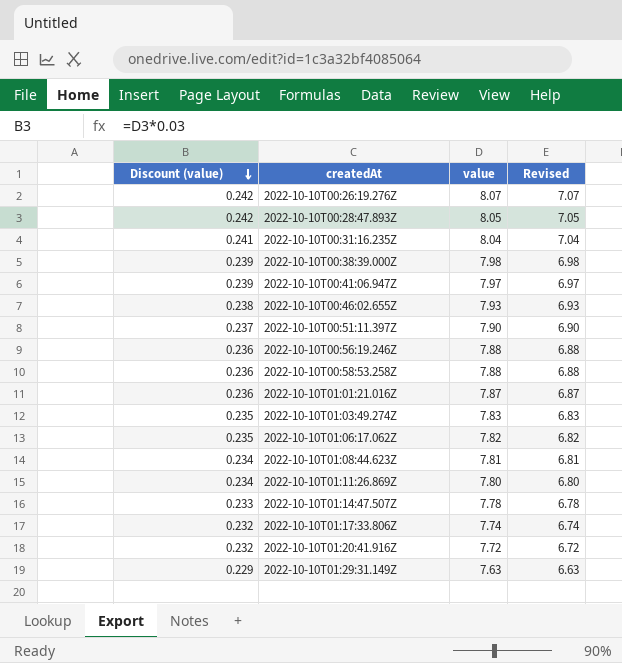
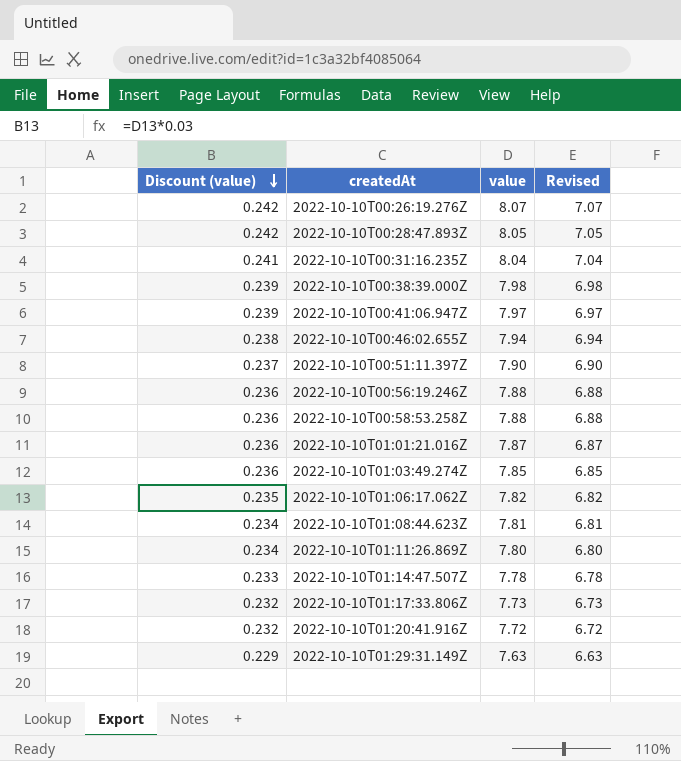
2022-10-10T00:46:02.655Z | value: 7.93 -> 7.94
2022-10-10T00:46:02.655Z | Revised: 6.93 -> 6.94
2022-10-10T01:03:49.274Z | Discount (value): 0.235 -> 0.236
2022-10-10T01:03:49.274Z | value: 7.83 -> 7.85
2022-10-10T01:03:49.274Z | Revised: 6.83 -> 6.85
2022-10-10T01:17:33.806Z | value: 7.74 -> 7.73
2022-10-10T01:17:33.806Z | Revised: 6.74 -> 6.73

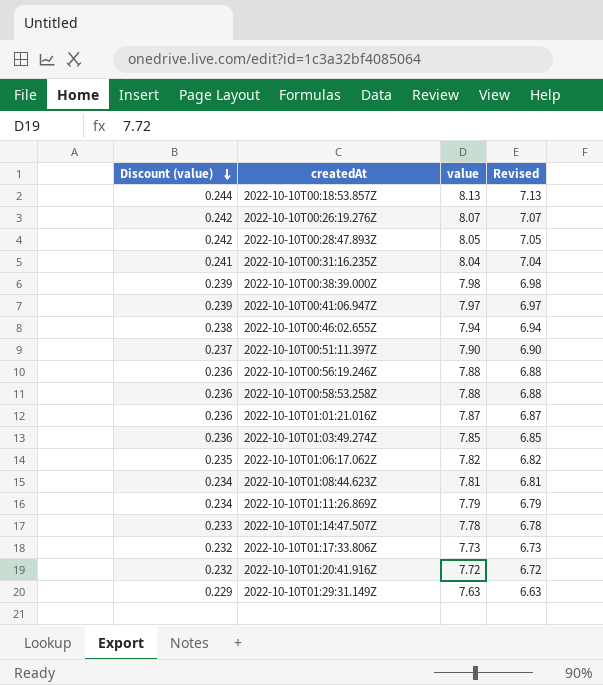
row 2022-10-10T00:18:53.857Z: none -> 0.244 | 8.13 | 7.13
2022-10-10T01:11:26.869Z | value: 7.80 -> 7.79
2022-10-10T01:11:26.869Z | Revised: 6.80 -> 6.79

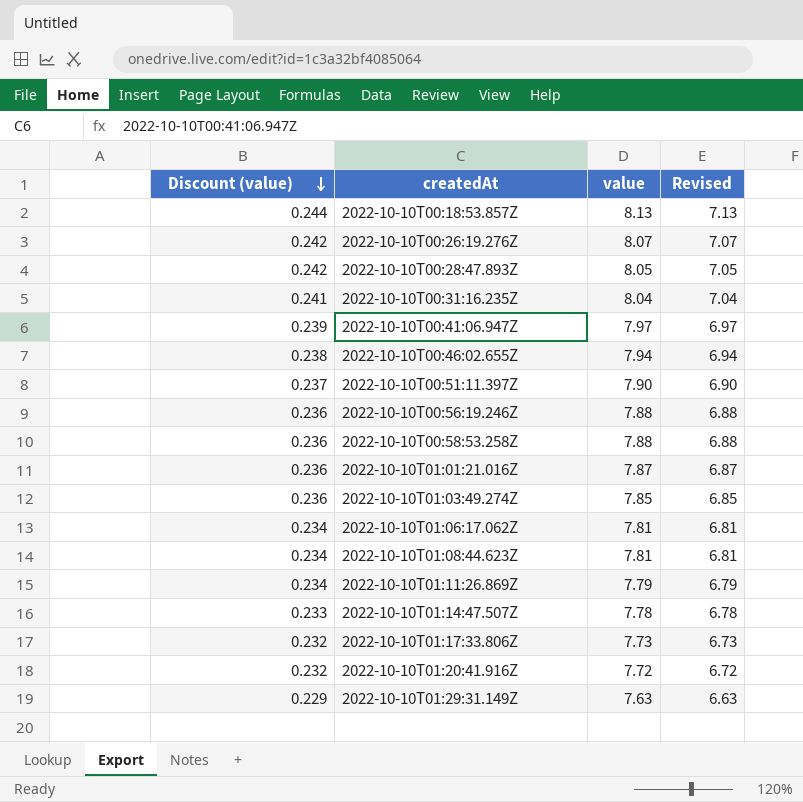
row 2022-10-10T00:38:39.000Z: 0.239 | 7.98 | 6.98 -> none
2022-10-10T01:06:17.062Z | Discount (value): 0.235 -> 0.234
2022-10-10T01:06:17.062Z | value: 7.82 -> 7.81
2022-10-10T01:06:17.062Z | Revised: 6.82 -> 6.81

